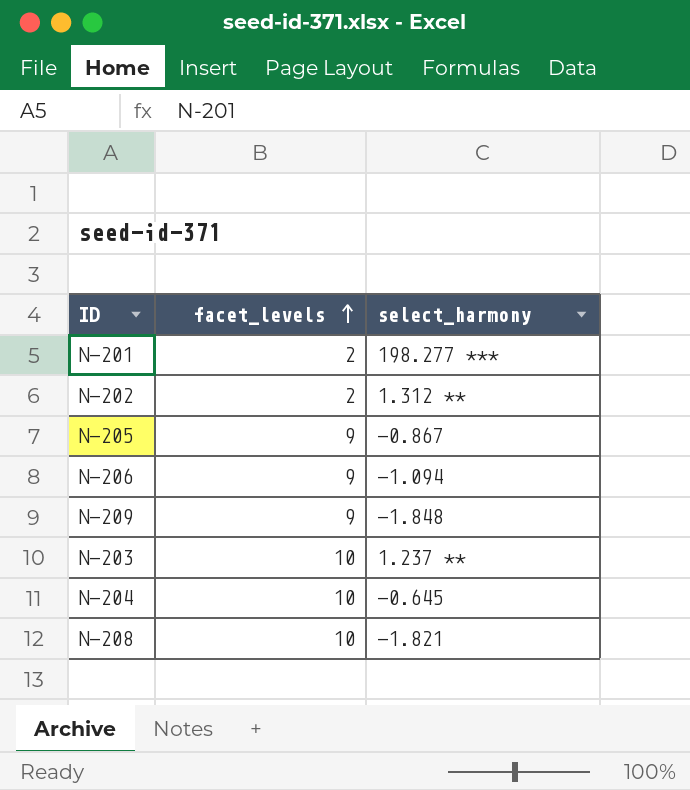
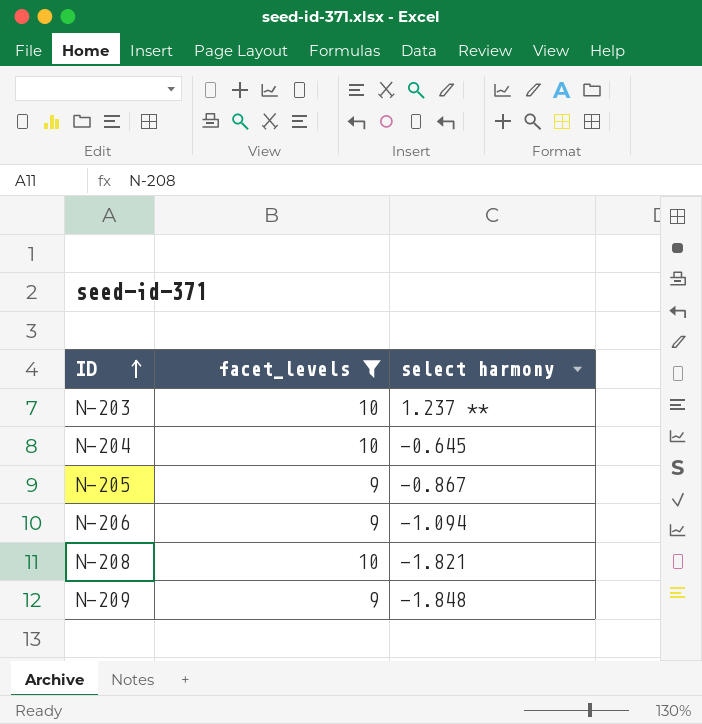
filter: none -> facet_levels != 2
row order: facet_levels ascending -> ID ascending
column name: select_harmony -> select harmony

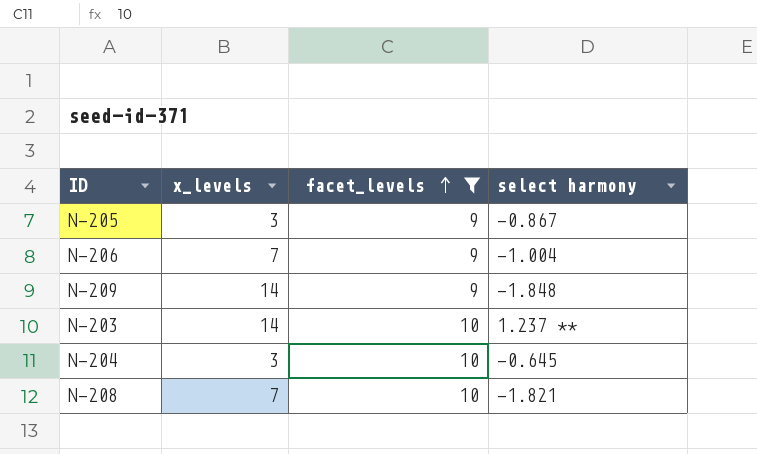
row order: ID ascending -> facet_levels ascending
column x_levels | position: none -> 2
N-206 | select harmony: -1.094 -> -1.004

